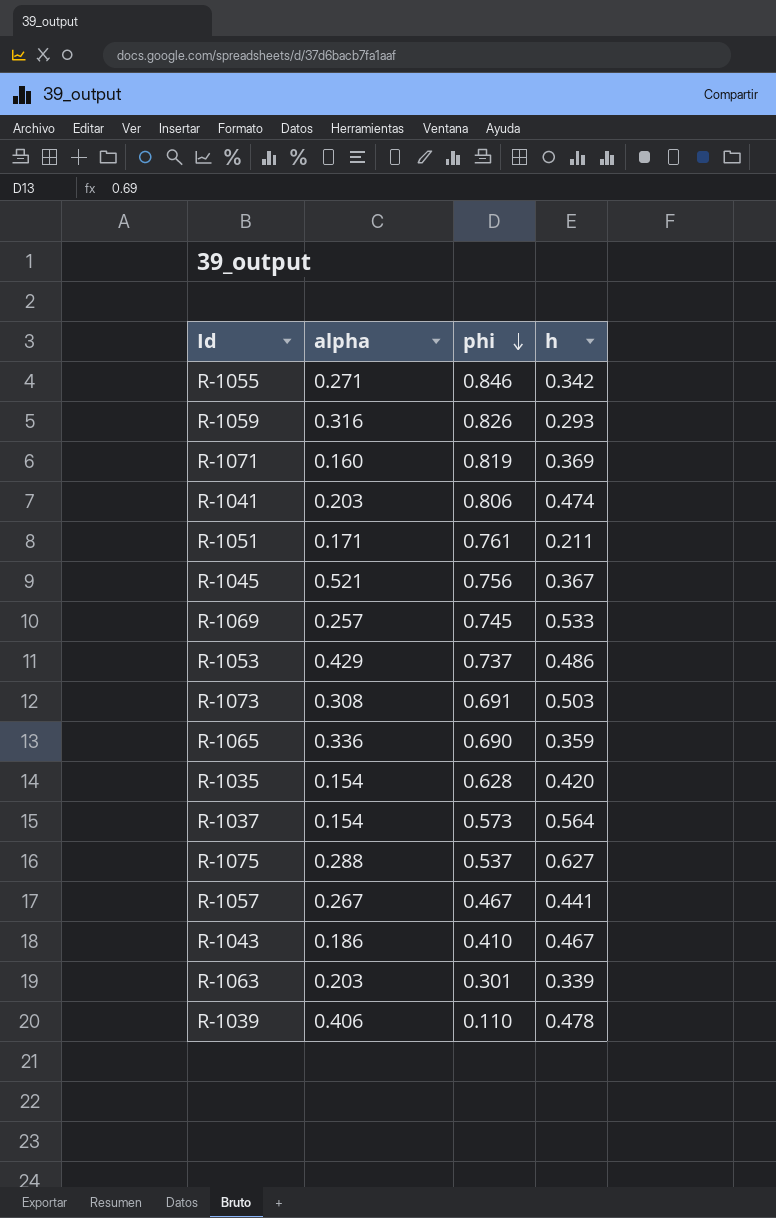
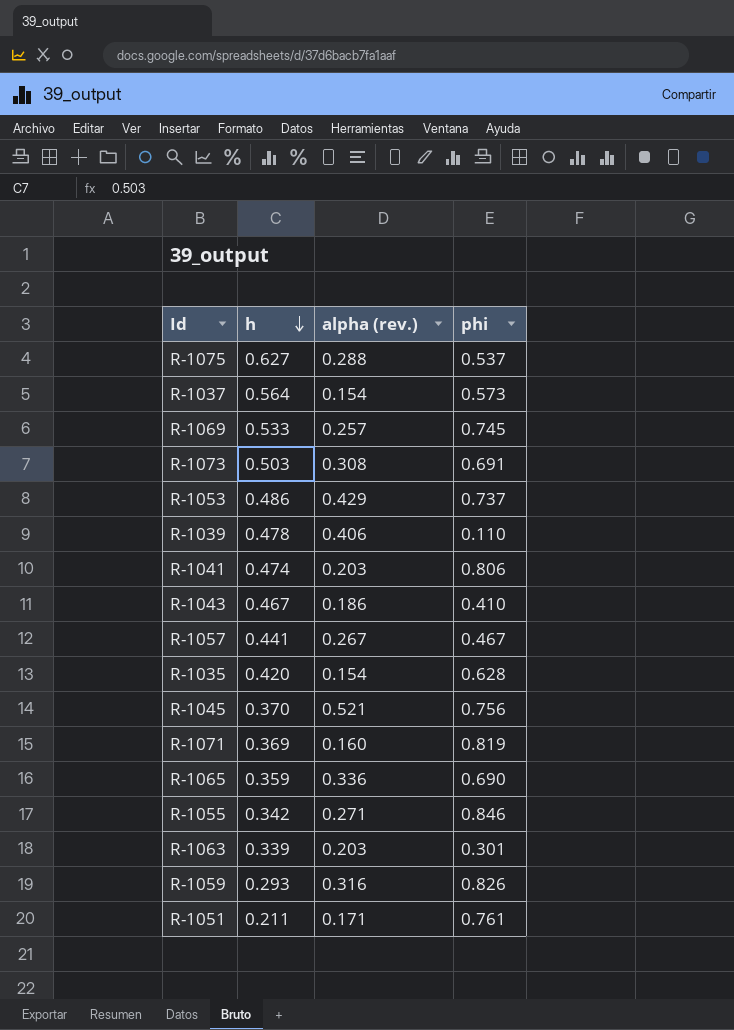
row order: phi descending -> h descending
column h | position: 4 -> 2
column name: alpha -> alpha (rev.)
R-1045 | h: 0.367 -> 0.370

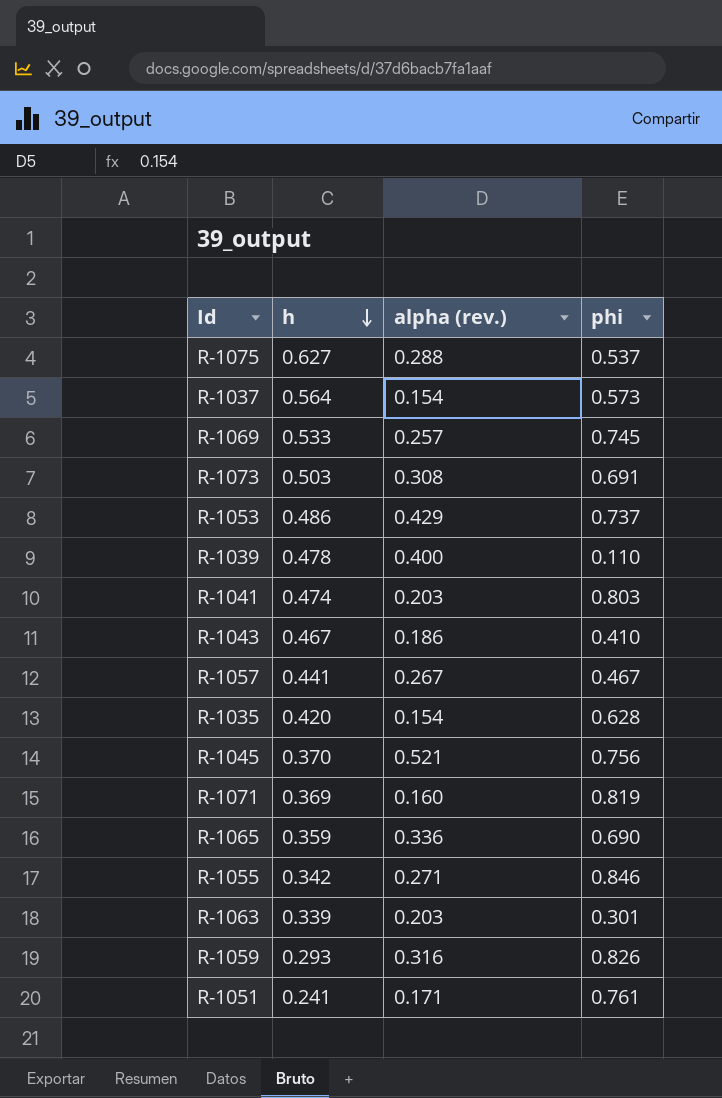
R-1039 | alpha (rev.): 0.406 -> 0.400
R-1041 | phi: 0.806 -> 0.803
R-1051 | h: 0.211 -> 0.241

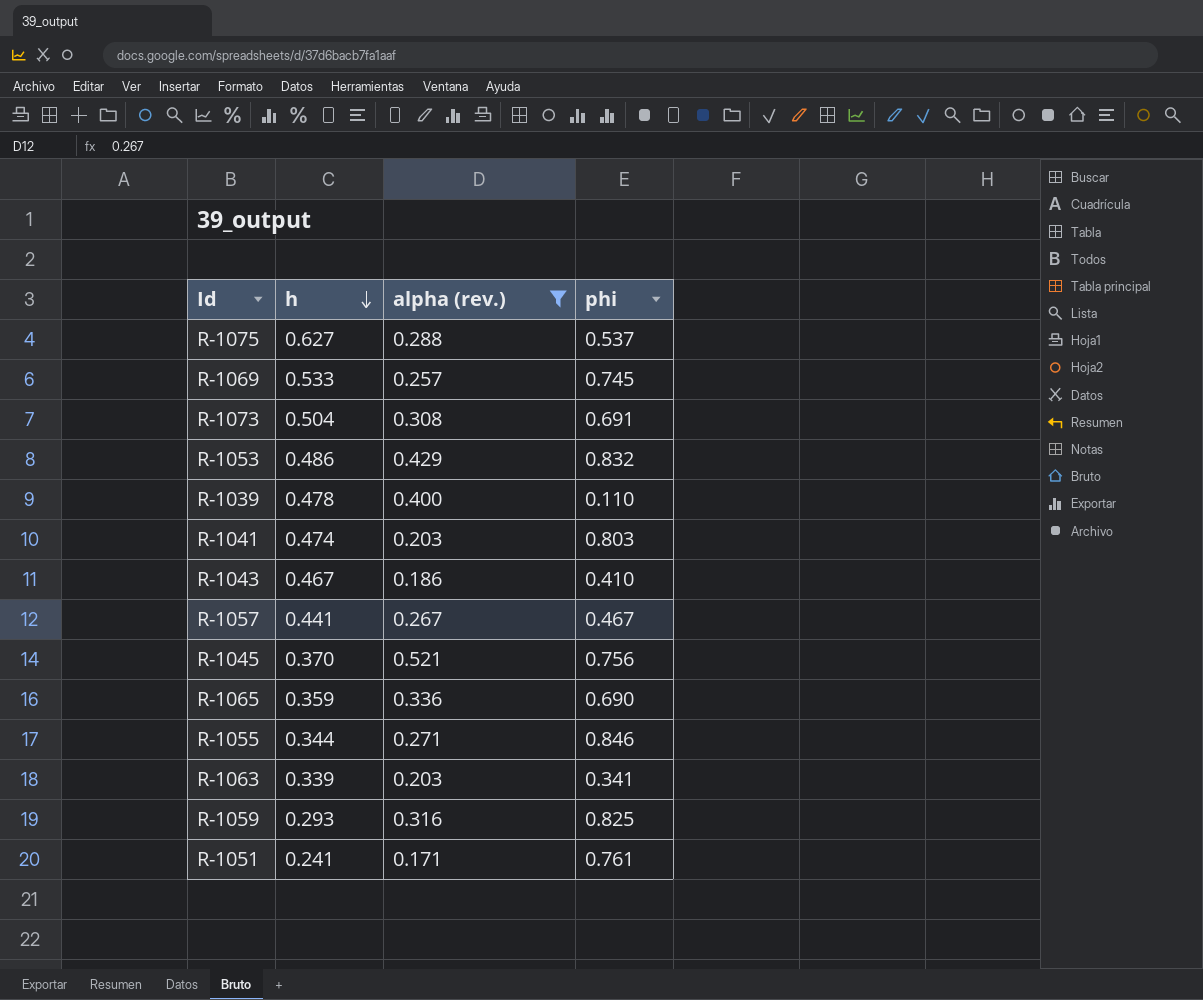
filter: none -> alpha (rev.) >= 0.171
R-1073 | h: 0.503 -> 0.504
R-1053 | phi: 0.737 -> 0.832
R-1055 | h: 0.342 -> 0.344
R-1063 | phi: 0.301 -> 0.341
R-1059 | phi: 0.826 -> 0.825

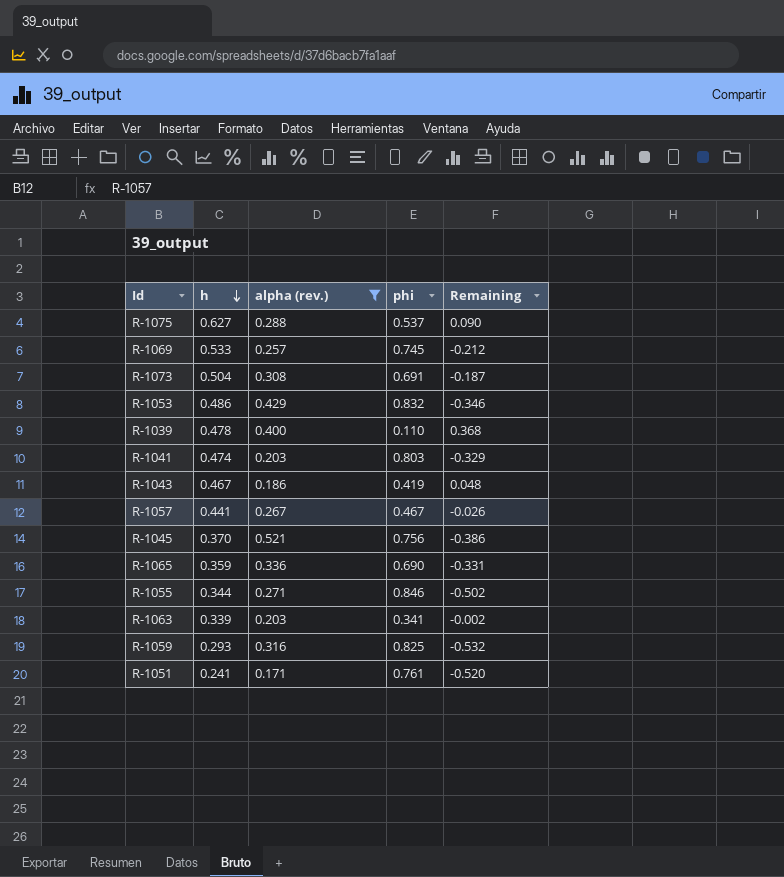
column Remaining | formula: none -> [h] - [phi]
R-1043 | phi: 0.410 -> 0.419

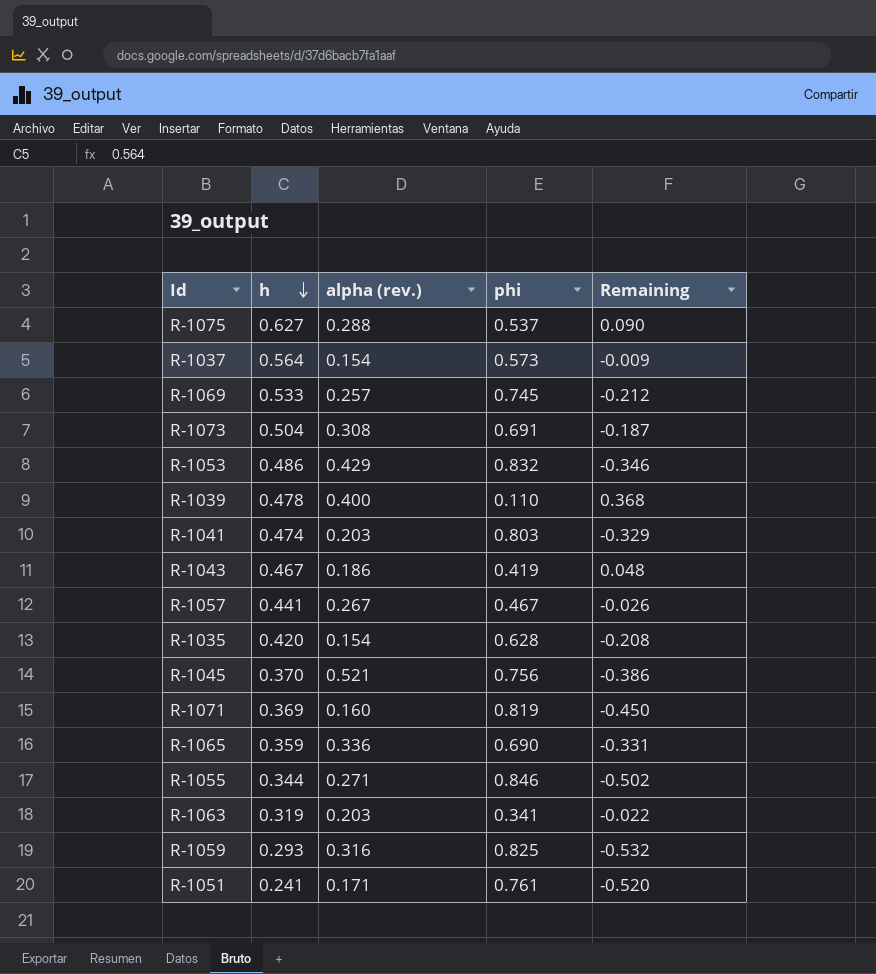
filter: alpha (rev.) >= 0.171 -> none
R-1063 | h: 0.339 -> 0.319
R-1063 | Remaining: -0.002 -> -0.022

